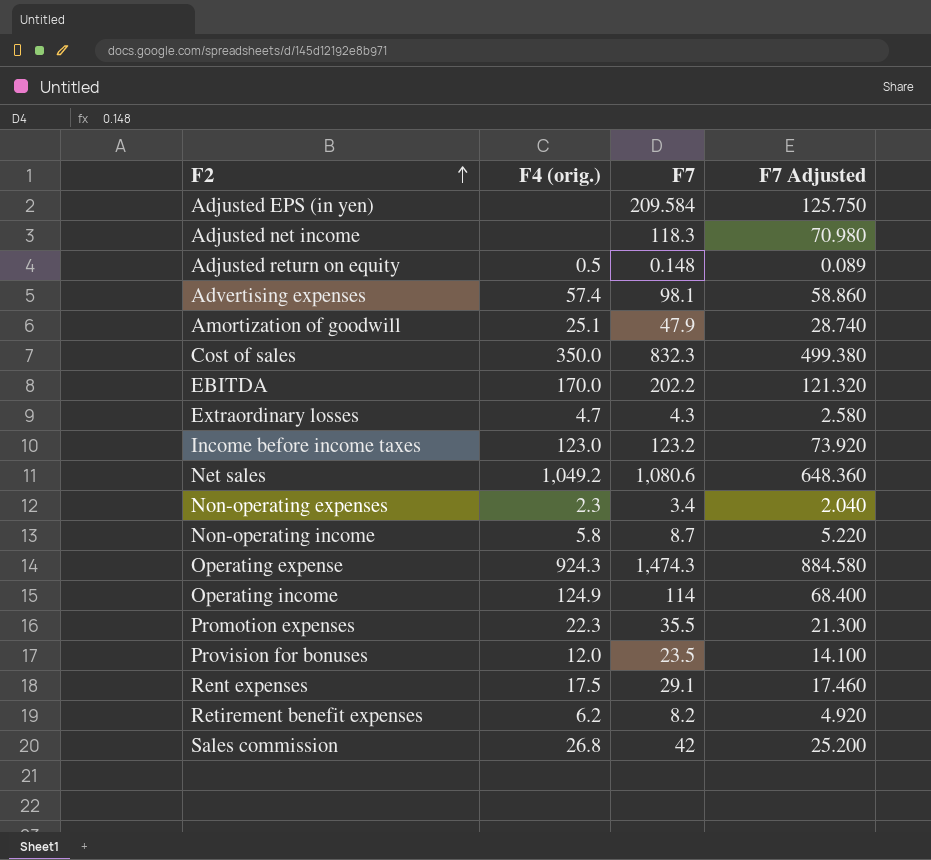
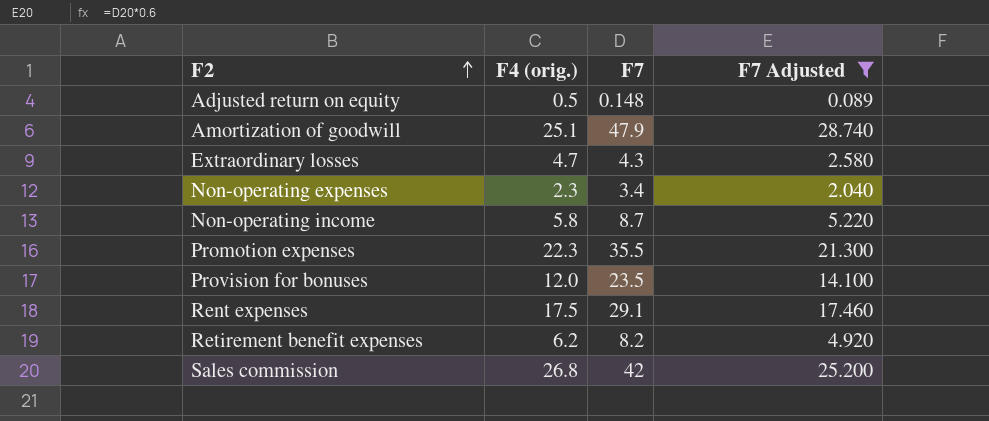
filter: none -> F7 Adjusted <= 28.740

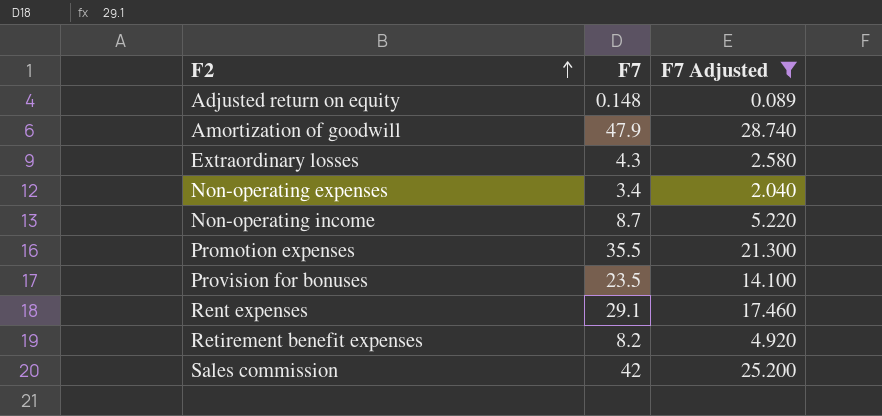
column F4 (orig.) | position: 2 -> none

